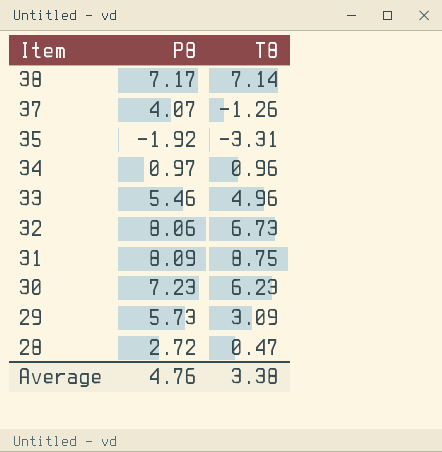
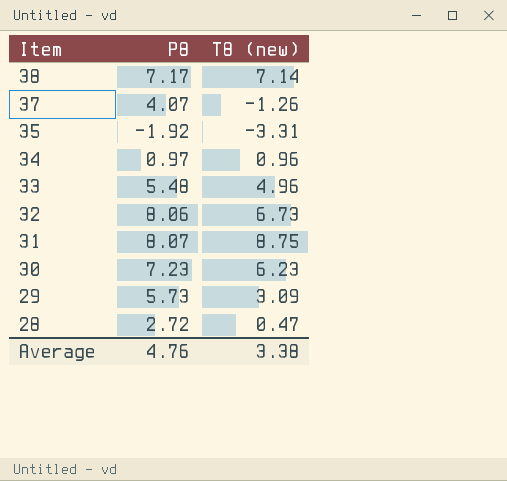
column name: T8 -> T8 (new)
33 | P8: 5.46 -> 5.48
31 | P8: 8.09 -> 8.07

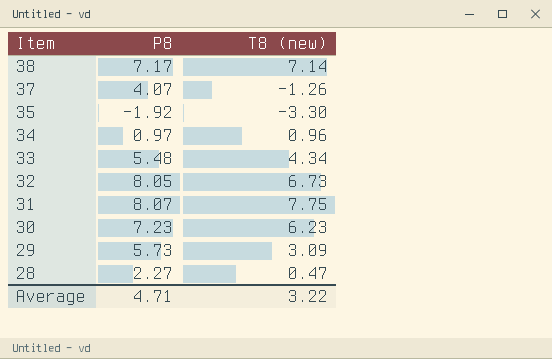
35 | T8 (new): -3.31 -> -3.30
33 | T8 (new): 4.96 -> 4.34
32 | P8: 8.06 -> 8.05
31 | T8 (new): 8.75 -> 7.75
28 | P8: 2.72 -> 2.27
Average | P8: 4.76 -> 4.71
Average | T8 (new): 3.38 -> 3.22

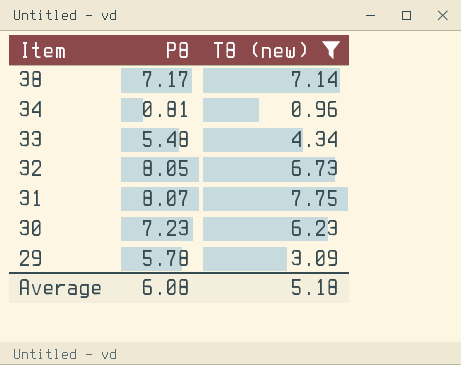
filter: none -> T8 (new) >= 0.96
34 | P8: 0.97 -> 0.81
29 | P8: 5.73 -> 5.78
Average | P8: 4.71 -> 6.08
Average | T8 (new): 3.22 -> 5.18

